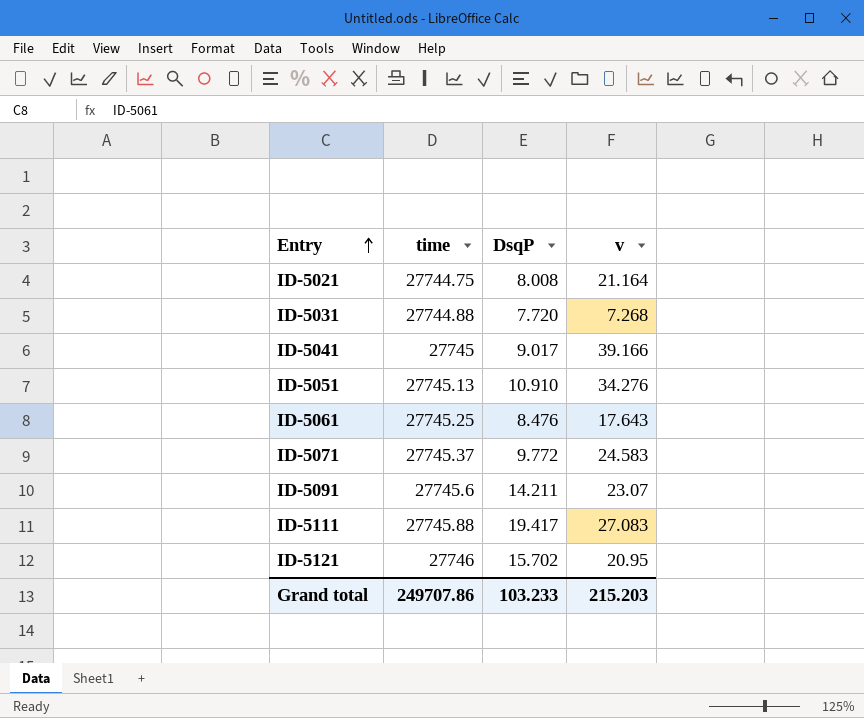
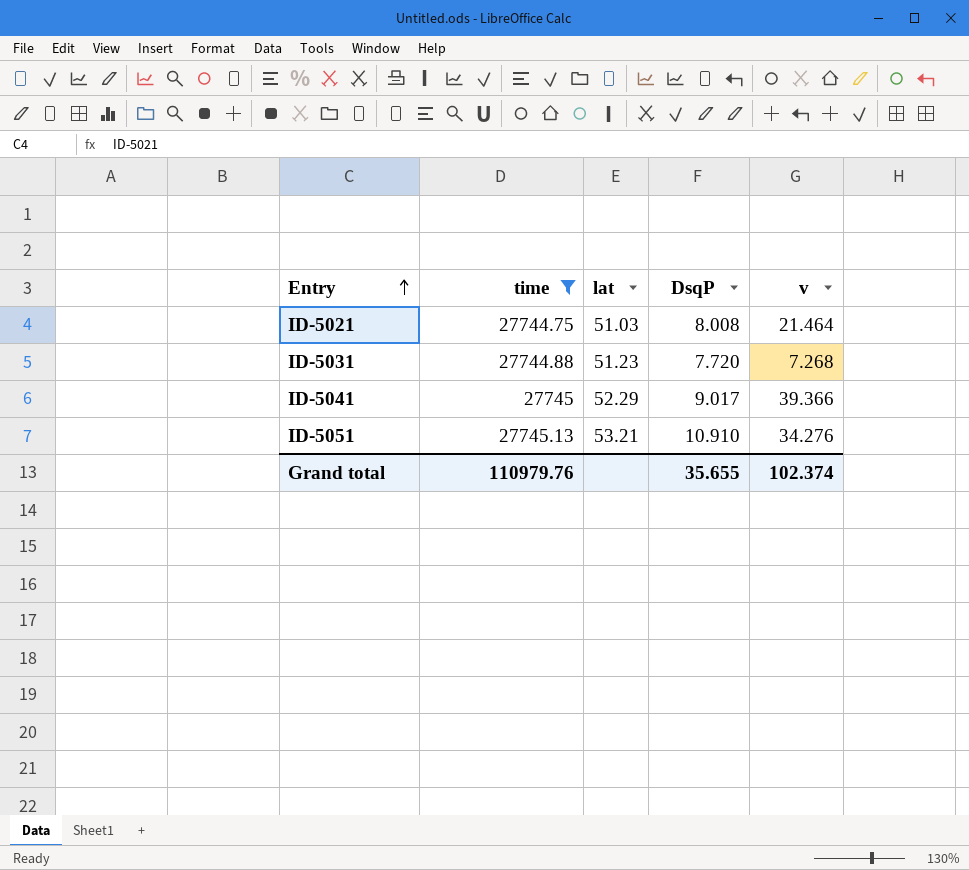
filter: none -> time <= 27745.13
column lat | position: none -> 3
ID-5021 | v: 21.164 -> 21.464
ID-5041 | v: 39.166 -> 39.366
Grand total | time: 249707.86 -> 110979.76
Grand total | DsqP: 103.233 -> 35.655
Grand total | v: 215.203 -> 102.374

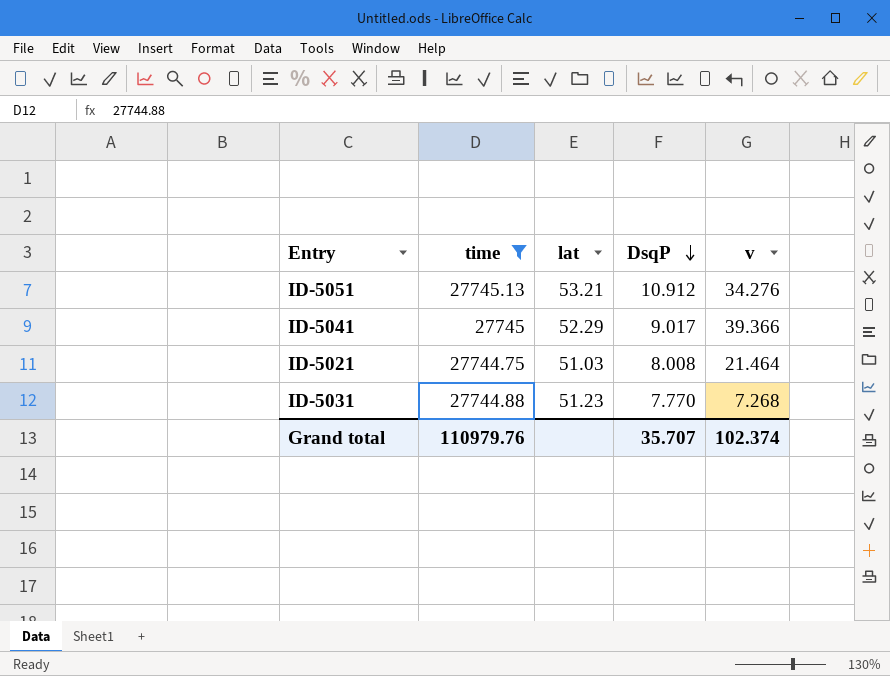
row order: Entry ascending -> DsqP descending
ID-5051 | DsqP: 10.910 -> 10.912
ID-5031 | DsqP: 7.720 -> 7.770
Grand total | DsqP: 35.655 -> 35.707

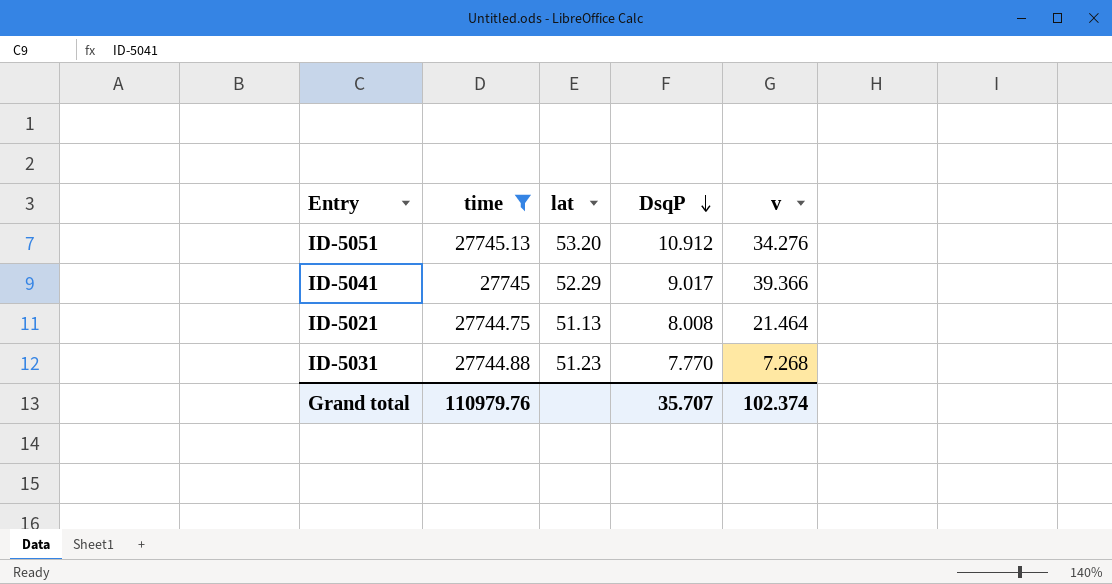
ID-5051 | lat: 53.21 -> 53.20
ID-5021 | lat: 51.03 -> 51.13

